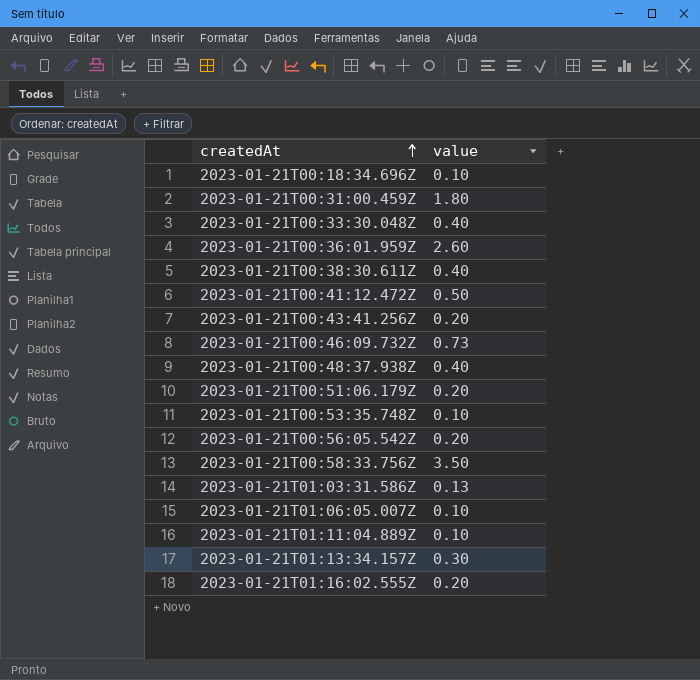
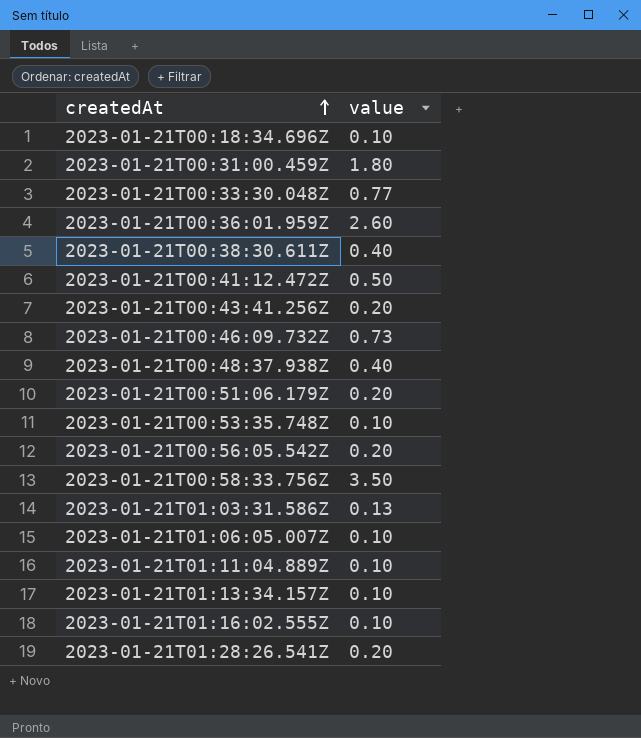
2023-01-21T00:33:30.048Z | value: 0.40 -> 0.77
2023-01-21T01:13:34.157Z | value: 0.30 -> 0.10
2023-01-21T01:16:02.555Z | value: 0.20 -> 0.10
row 2023-01-21T01:28:26.541Z: none -> 0.20

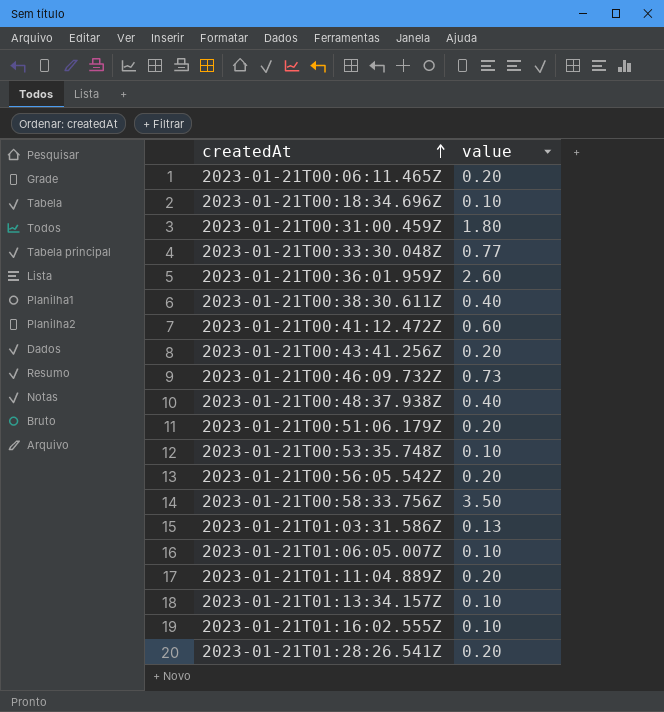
row 2023-01-21T00:06:11.465Z: none -> 0.20
2023-01-21T00:41:12.472Z | value: 0.50 -> 0.60
2023-01-21T01:11:04.889Z | value: 0.10 -> 0.20

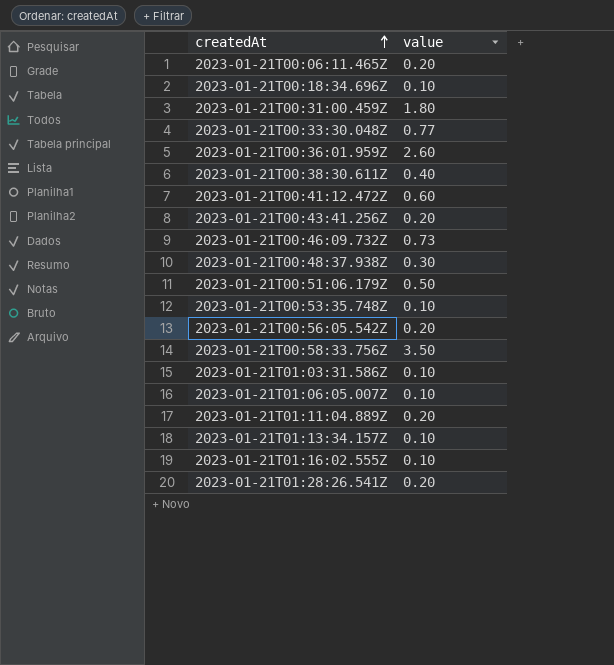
2023-01-21T00:48:37.938Z | value: 0.40 -> 0.30
2023-01-21T00:51:06.179Z | value: 0.20 -> 0.50
2023-01-21T01:03:31.586Z | value: 0.13 -> 0.10

